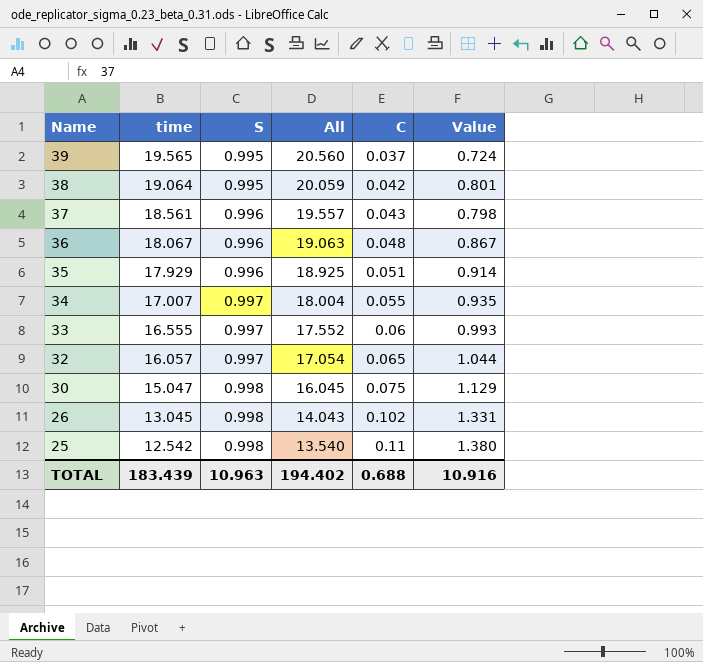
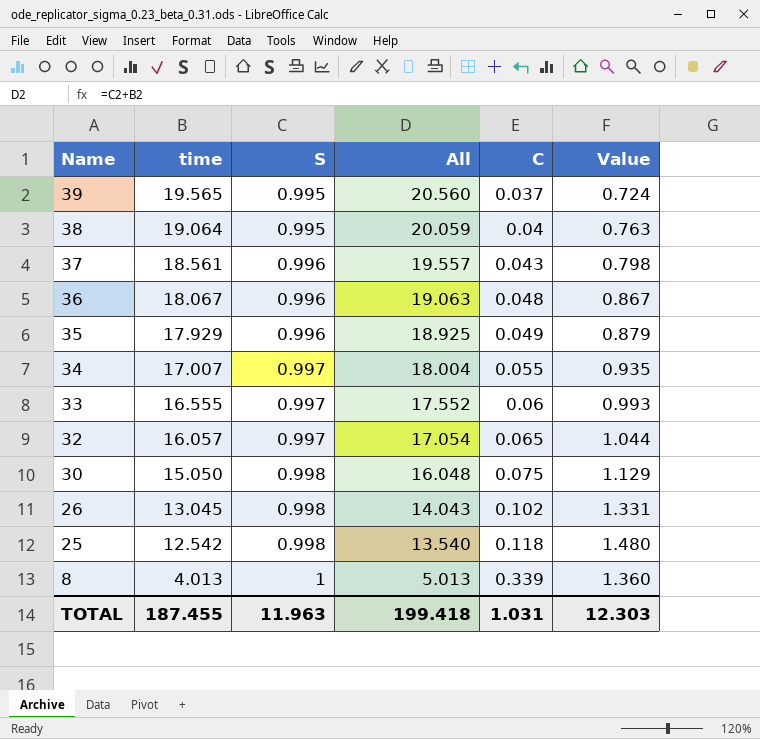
38 | C: 0.042 -> 0.04
38 | Value: 0.801 -> 0.763
35 | C: 0.051 -> 0.049
35 | Value: 0.914 -> 0.879
30 | time: 15.047 -> 15.050
30 | All: 16.045 -> 16.048
25 | C: 0.11 -> 0.118
25 | Value: 1.380 -> 1.480
row 8: none -> 4.013 | 1 | 5.013 | 0.339 | 1.360
TOTAL | time: 183.439 -> 187.455
TOTAL | S: 10.963 -> 11.963
TOTAL | All: 194.402 -> 199.418
TOTAL | C: 0.688 -> 1.031
TOTAL | Value: 10.916 -> 12.303

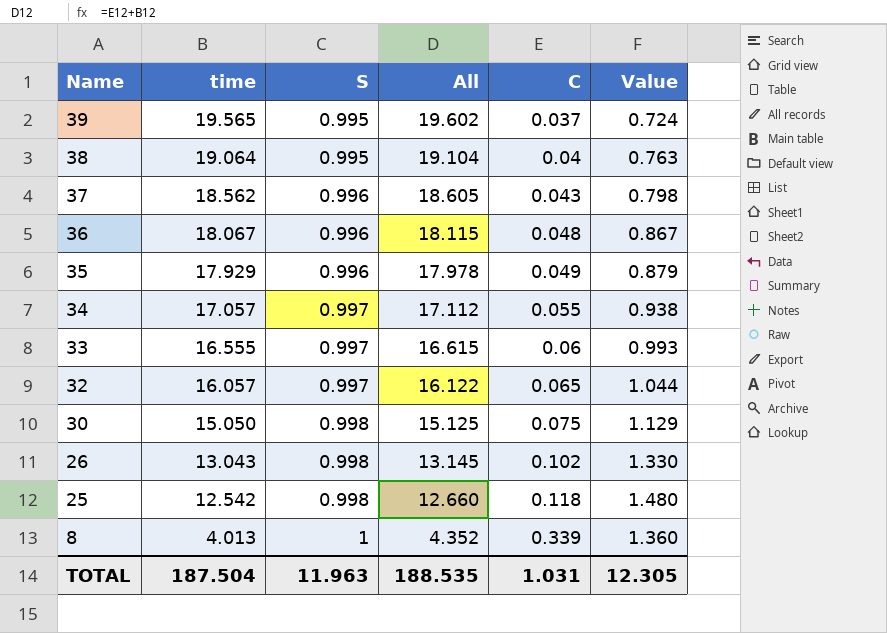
column All | formula: [time] + [S] -> [time] + [C]
37 | time: 18.561 -> 18.562
34 | time: 17.007 -> 17.057
34 | Value: 0.935 -> 0.938
26 | time: 13.045 -> 13.043
26 | Value: 1.331 -> 1.330
TOTAL | time: 187.455 -> 187.504
TOTAL | All: 199.418 -> 188.535
TOTAL | Value: 12.303 -> 12.305

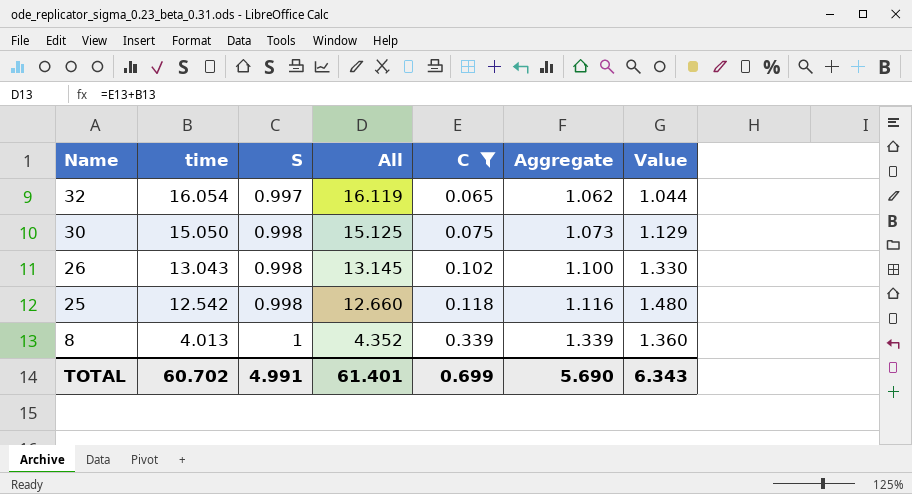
filter: none -> C >= 0.065
column Aggregate | formula: none -> [S] + [C]
32 | time: 16.057 -> 16.054
32 | All: 16.122 -> 16.119
TOTAL | time: 187.504 -> 60.702
TOTAL | S: 11.963 -> 4.991
TOTAL | All: 188.535 -> 61.401
TOTAL | C: 1.031 -> 0.699
TOTAL | Value: 12.305 -> 6.343

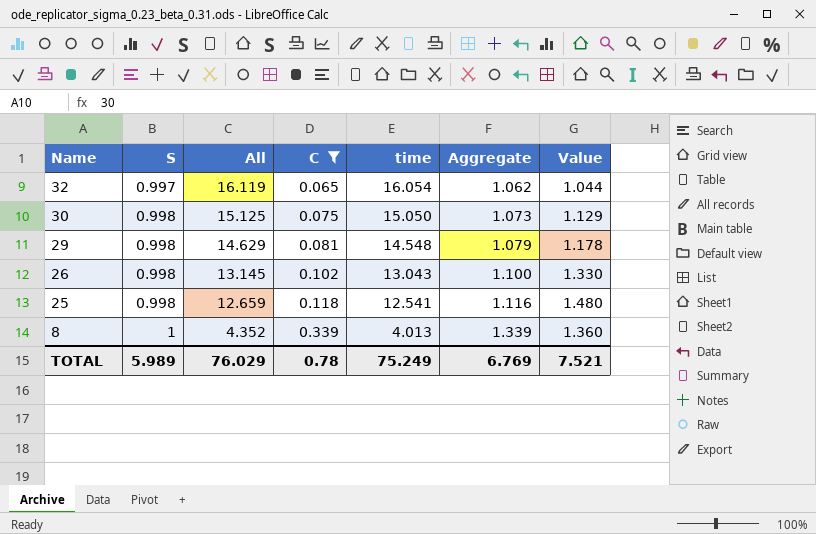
column time | position: 2 -> 5
row 29: none -> 0.998 | 14.629 | 0.081 | 14.548 | 1.079 | 1.178
25 | All: 12.660 -> 12.659
25 | time: 12.542 -> 12.541
TOTAL | S: 4.991 -> 5.989
TOTAL | All: 61.401 -> 76.029
TOTAL | C: 0.699 -> 0.78
TOTAL | time: 60.702 -> 75.249
TOTAL | Aggregate: 5.690 -> 6.769
TOTAL | Value: 6.343 -> 7.521

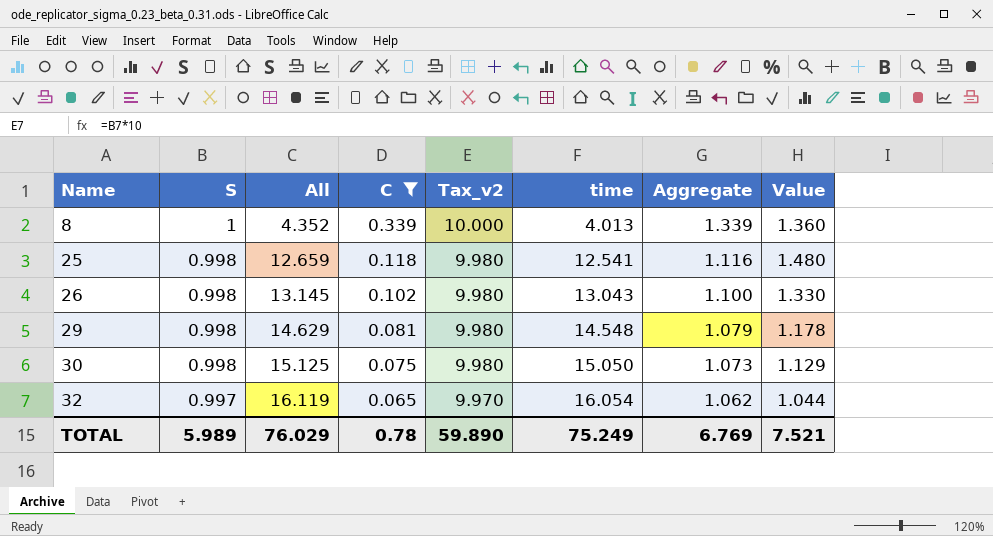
row order: Name descending -> Name ascending
column Tax_v2 | formula: none -> [S] * 10

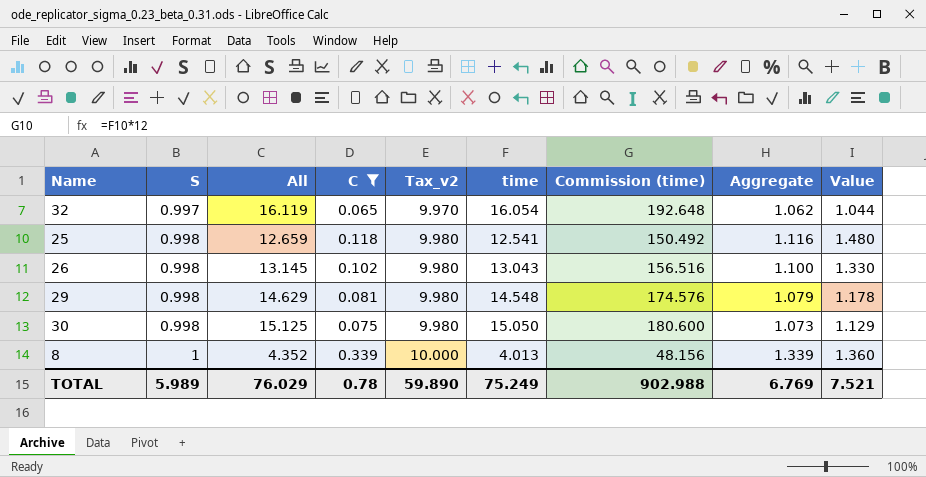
row order: Name ascending -> S ascending
column Commission (time) | formula: none -> [time] * 12

